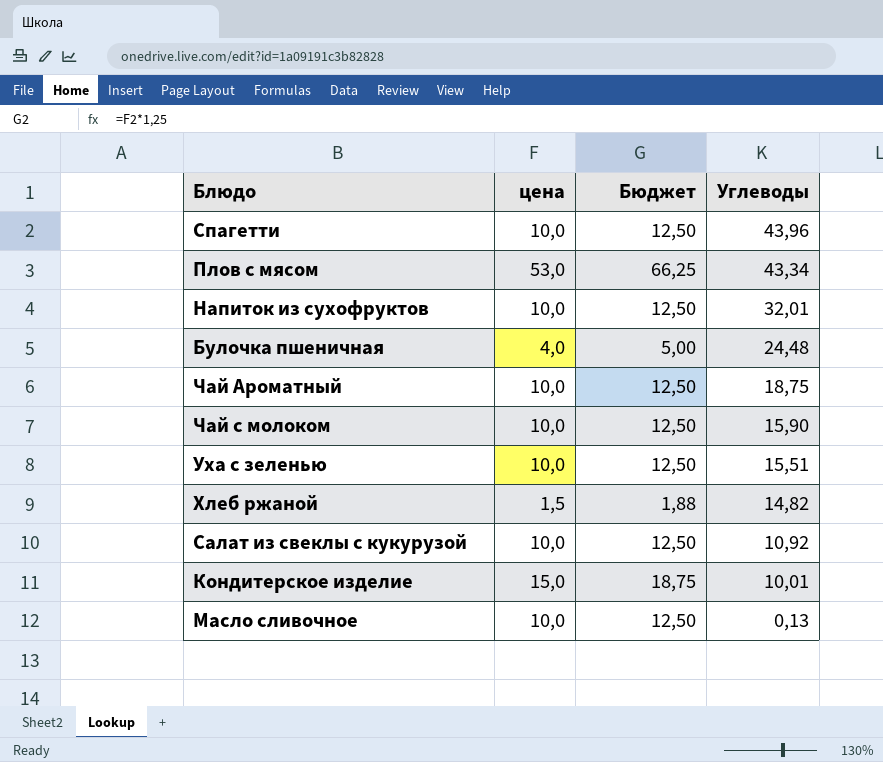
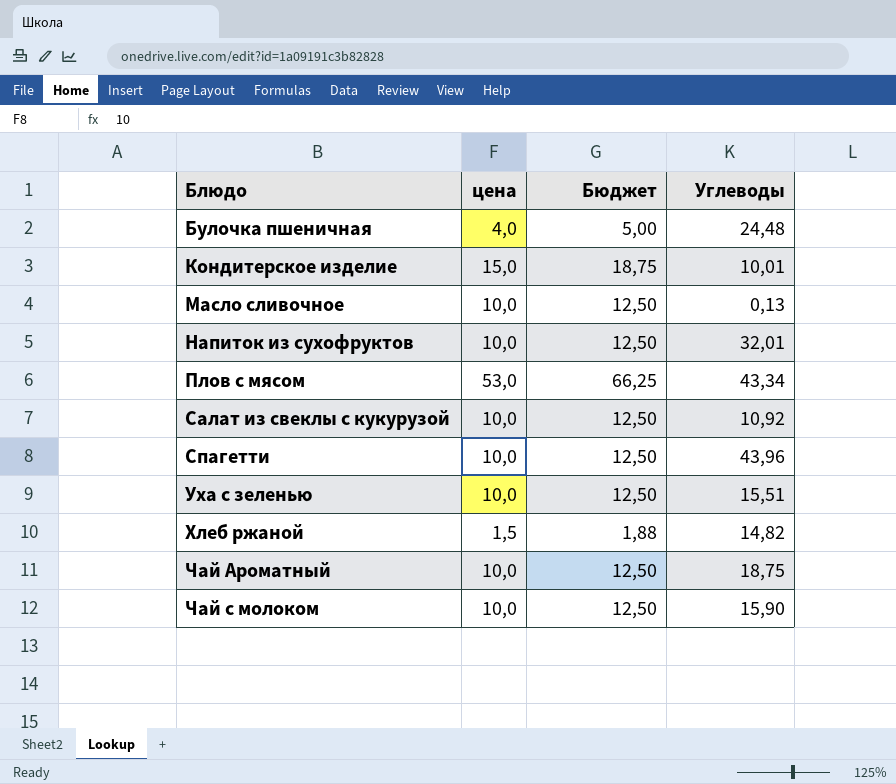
row order: Углеводы descending -> Блюдо ascending

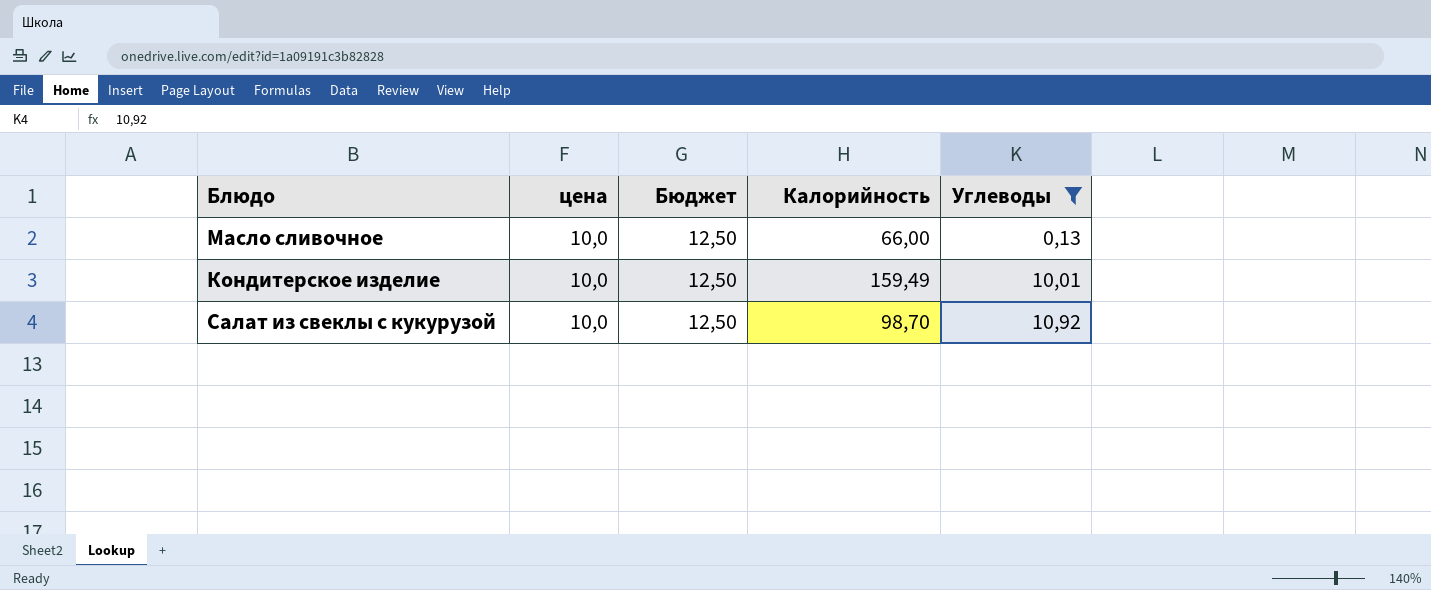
filter: none -> Углеводы <= 10,92
row order: Блюдо ascending -> Углеводы ascending
column Калорийность | position: none -> 4
Кондитерское изделие | цена: 15,0 -> 10,0
Кондитерское изделие | Бюджет: 18,75 -> 12,50

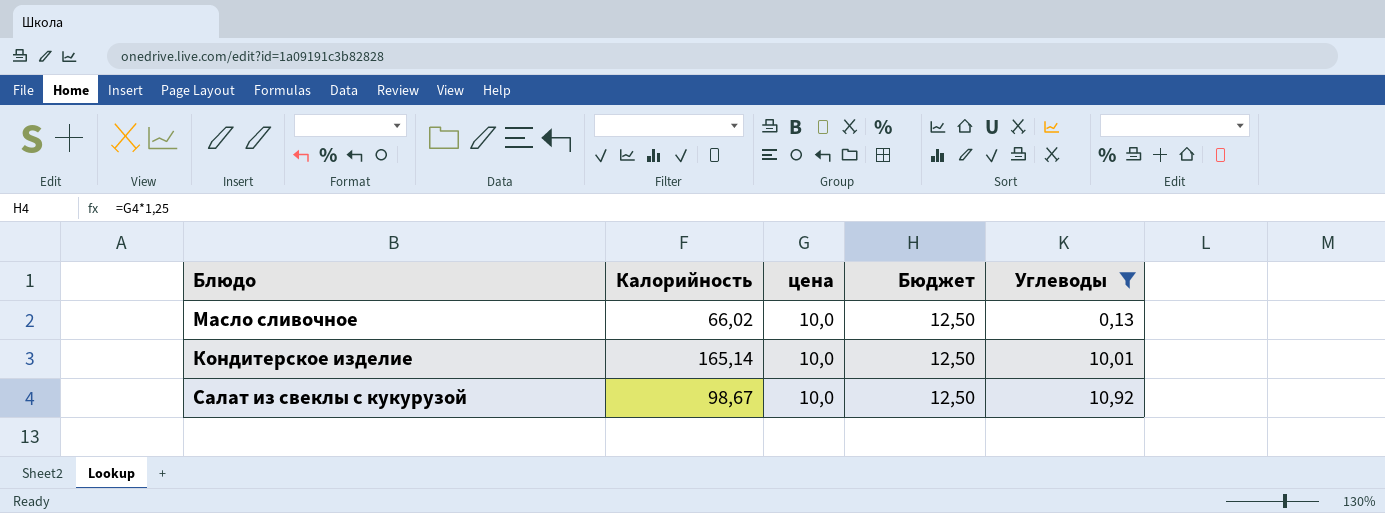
column Калорийность | position: 4 -> 2
Масло сливочное | Калорийность: 66,00 -> 66,02
Кондитерское изделие | Калорийность: 159,49 -> 165,14
Салат из свеклы с кукурузой | Калорийность: 98,70 -> 98,67

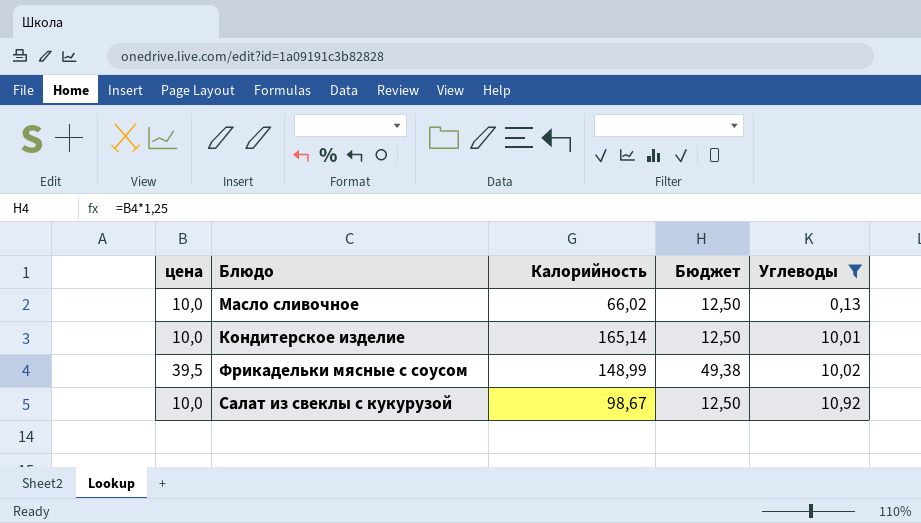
column цена | position: 3 -> 1
row Фрикадельки мясные с соусом: none -> 39,5 | 148,99 | 49,38 | 10,02

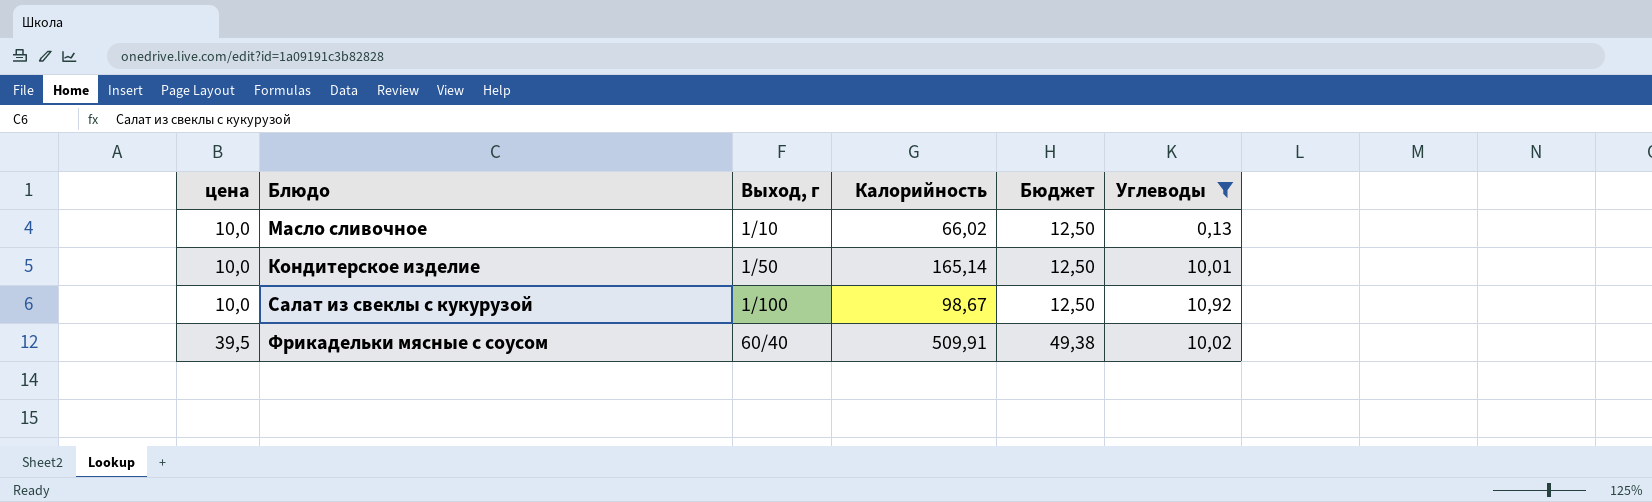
row order: Углеводы ascending -> цена ascending
column Выход, г | position: none -> 3
Фрикадельки мясные с соусом | Калорийность: 148,99 -> 509,91

